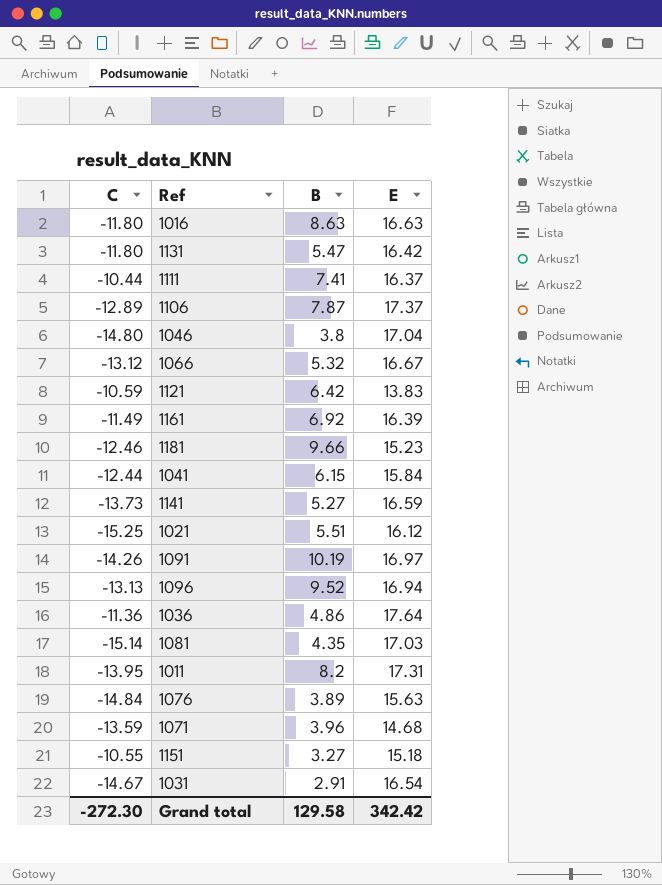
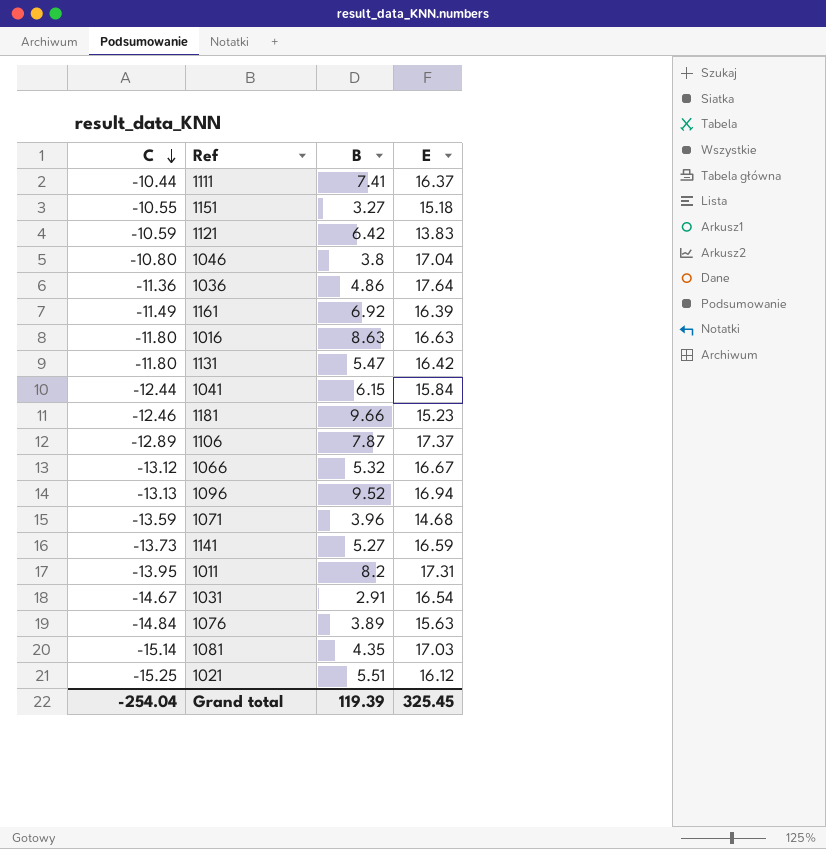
row order: none -> C descending
row 1091: -14.26 | 10.19 | 16.97 -> none
1046 | C: -14.80 -> -10.80
Grand total | C: -272.30 -> -254.04
Grand total | B: 129.58 -> 119.39
Grand total | E: 342.42 -> 325.45

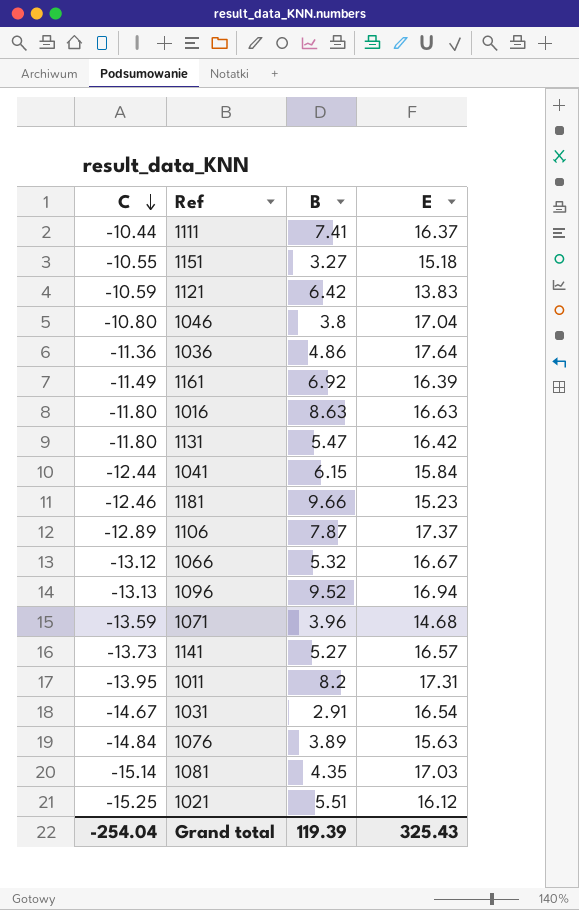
1141 | E: 16.59 -> 16.57
Grand total | E: 325.45 -> 325.43

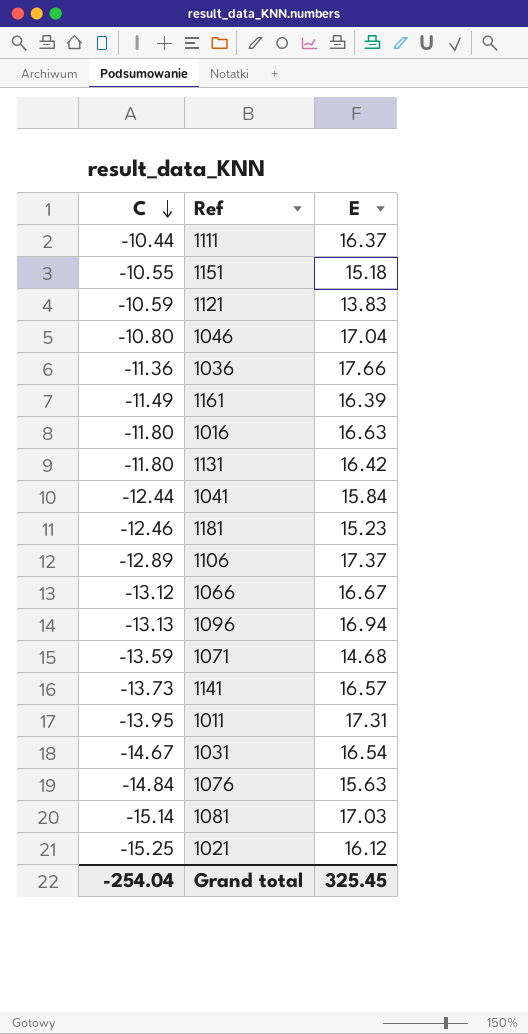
column B | position: 3 -> none
1036 | E: 17.64 -> 17.66
Grand total | E: 325.43 -> 325.45

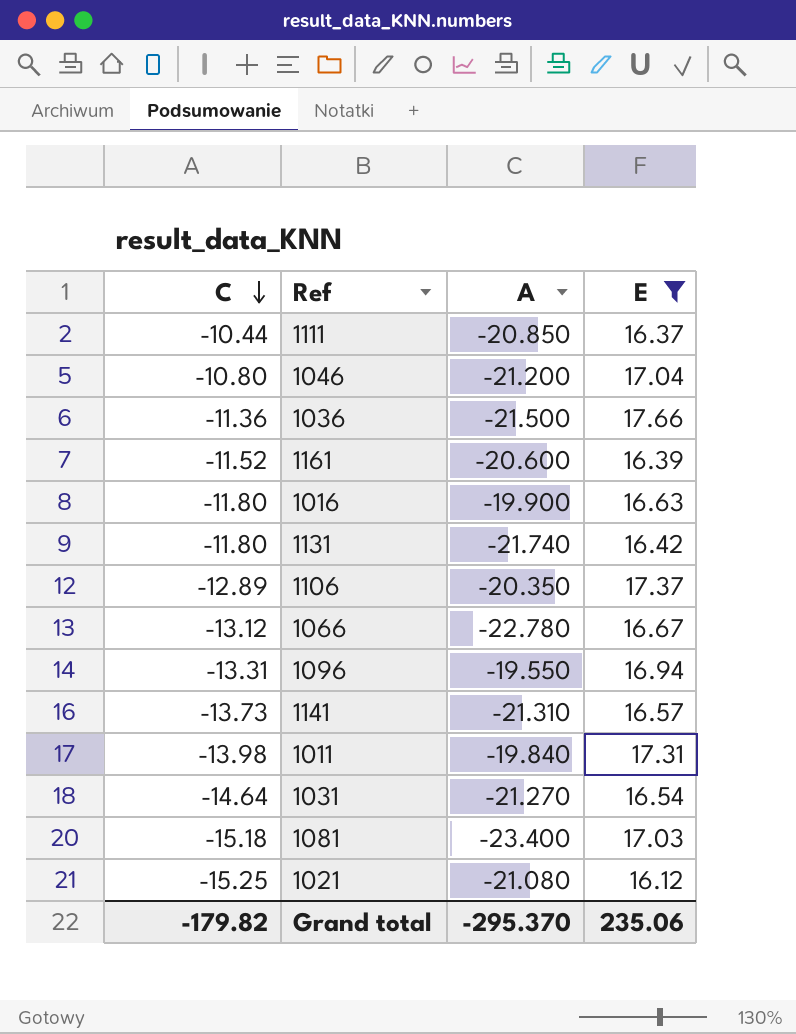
filter: none -> E >= 16.12
column A | position: none -> 3
1161 | C: -11.49 -> -11.52
1096 | C: -13.13 -> -13.31
1011 | C: -13.95 -> -13.98
1031 | C: -14.67 -> -14.64
1081 | C: -15.14 -> -15.18
Grand total | C: -254.04 -> -179.82
Grand total | E: 325.45 -> 235.06

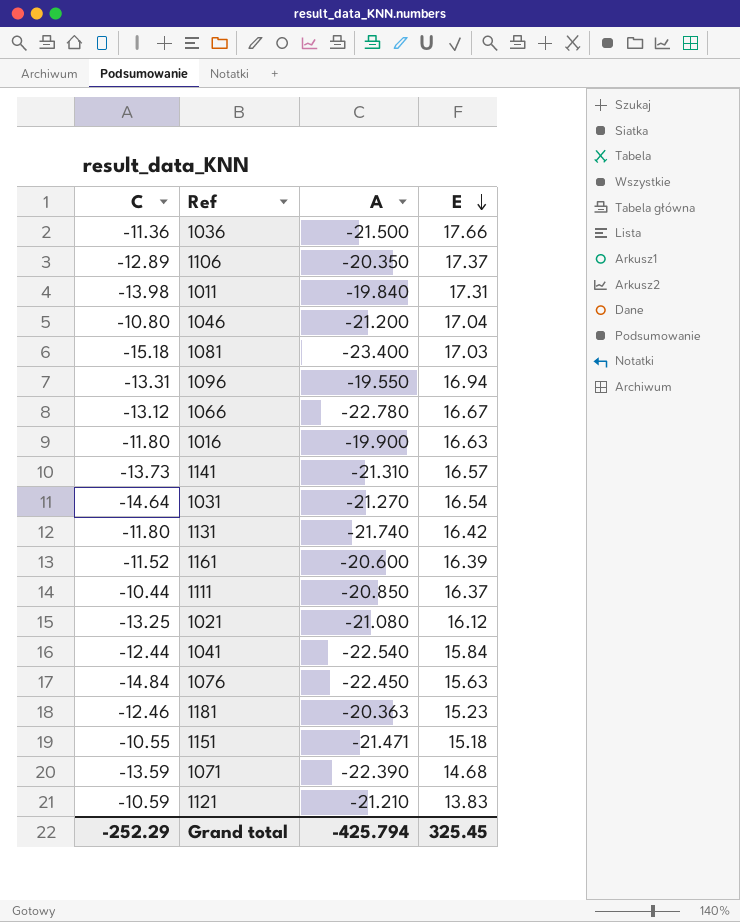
filter: E >= 16.12 -> none
row order: C descending -> E descending
1021 | C: -15.25 -> -13.25
Grand total | C: -179.82 -> -252.29
Grand total | A: -295.370 -> -425.794
Grand total | E: 235.06 -> 325.45

